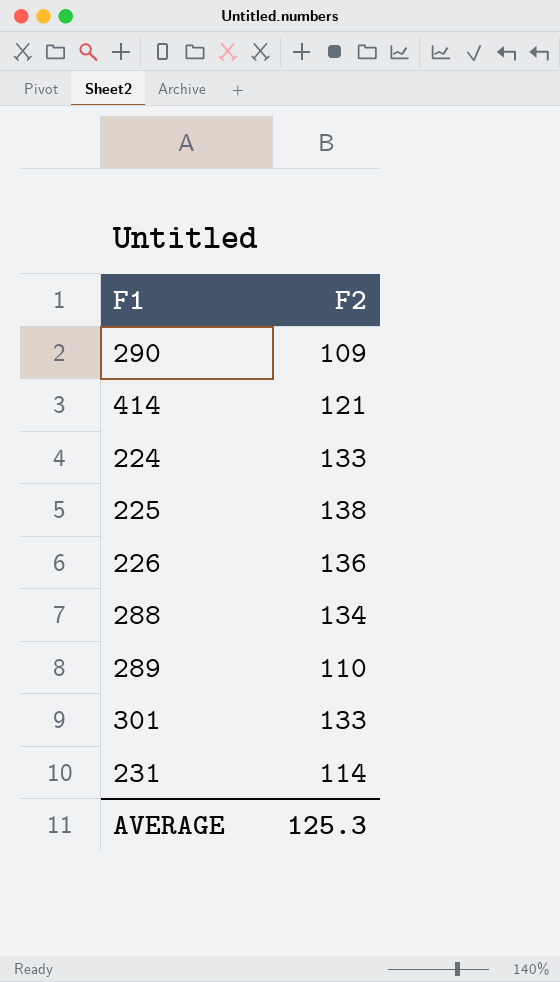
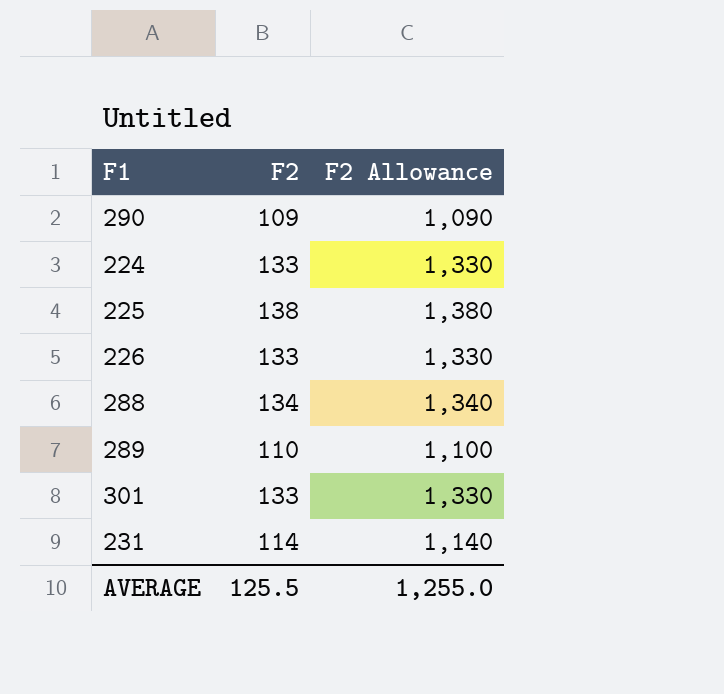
column F2 Allowance | formula: none -> [F2] * 10
row 414: 121 -> none
226 | F2: 136 -> 133
AVERAGE | F2: 125.3 -> 125.5

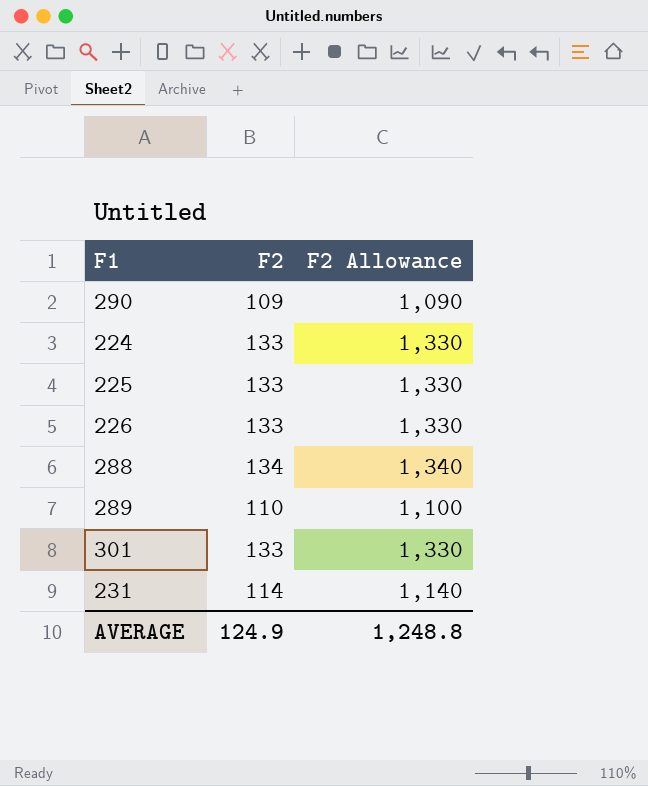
225 | F2: 138 -> 133
225 | F2 Allowance: 1,380 -> 1,330
AVERAGE | F2: 125.5 -> 124.9
AVERAGE | F2 Allowance: 1,255.0 -> 1,248.8

